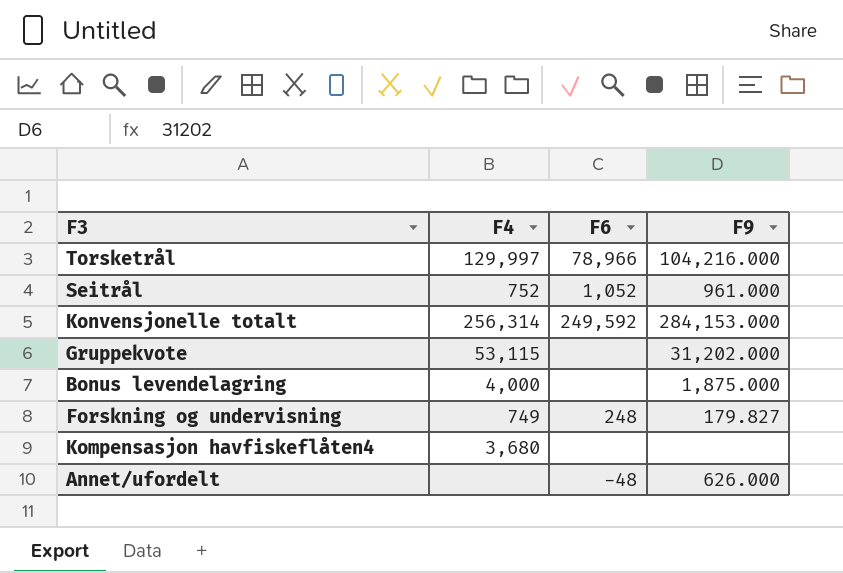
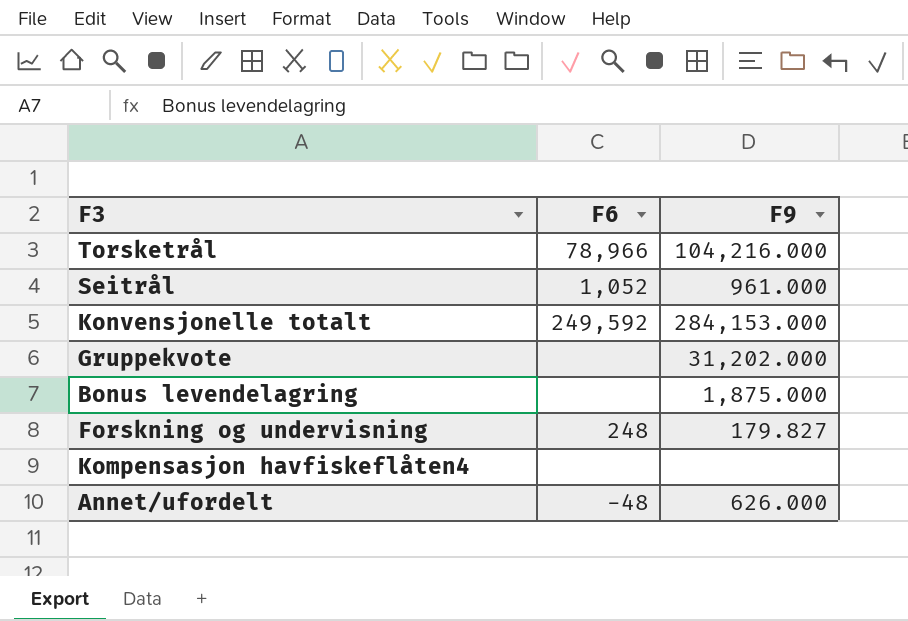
column F4 | position: 2 -> none

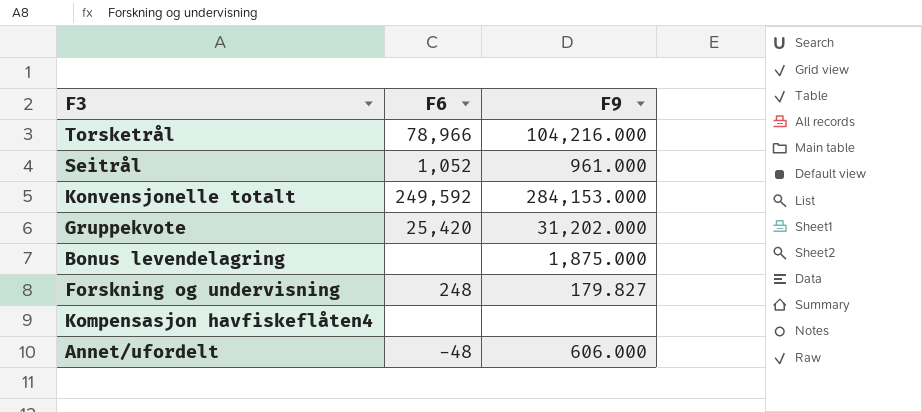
Gruppekvote | F6: none -> 25,420
Annet/ufordelt | F9: 626.000 -> 606.000

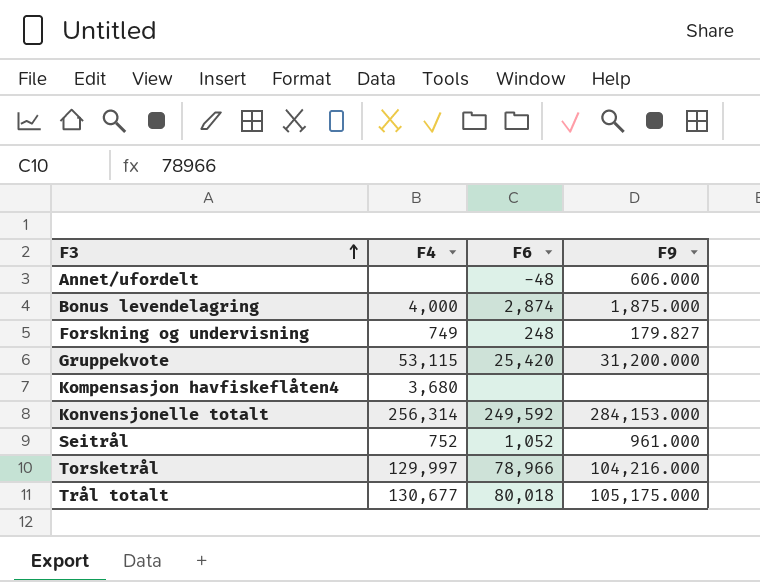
row order: none -> F3 ascending
column F4 | position: none -> 2
Bonus levendelagring | F6: none -> 2,874
Gruppekvote | F9: 31,202.000 -> 31,200.000
row Trål totalt: none -> 130,677 | 80,018 | 105,175.000

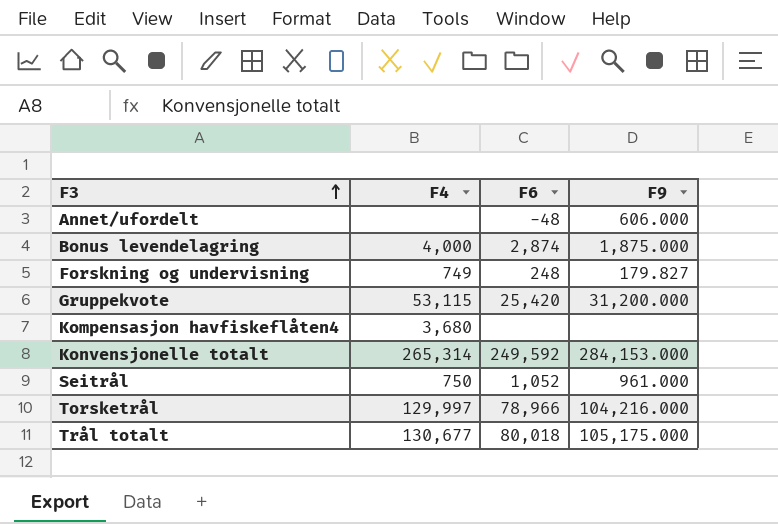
Konvensjonelle totalt | F4: 256,314 -> 265,314
Seitrål | F4: 752 -> 750

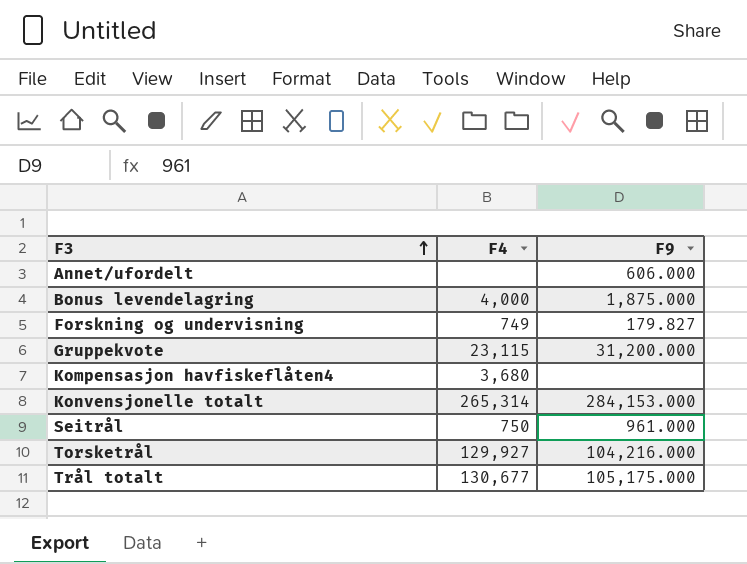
column F6 | position: 3 -> none
Gruppekvote | F4: 53,115 -> 23,115
Torsketrål | F4: 129,997 -> 129,927

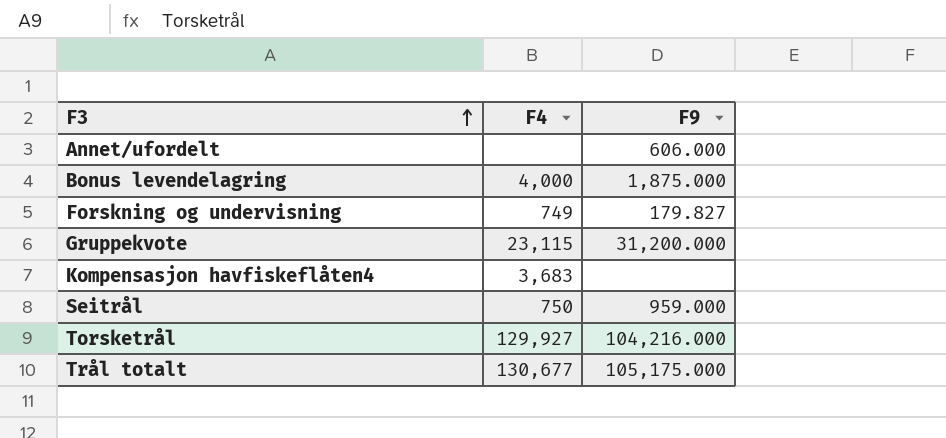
row Konvensjonelle totalt: 265,314 | 284,153.000 -> none
Kompensasjon havfiskeflåten4 | F4: 3,680 -> 3,683
Seitrål | F9: 961.000 -> 959.000

